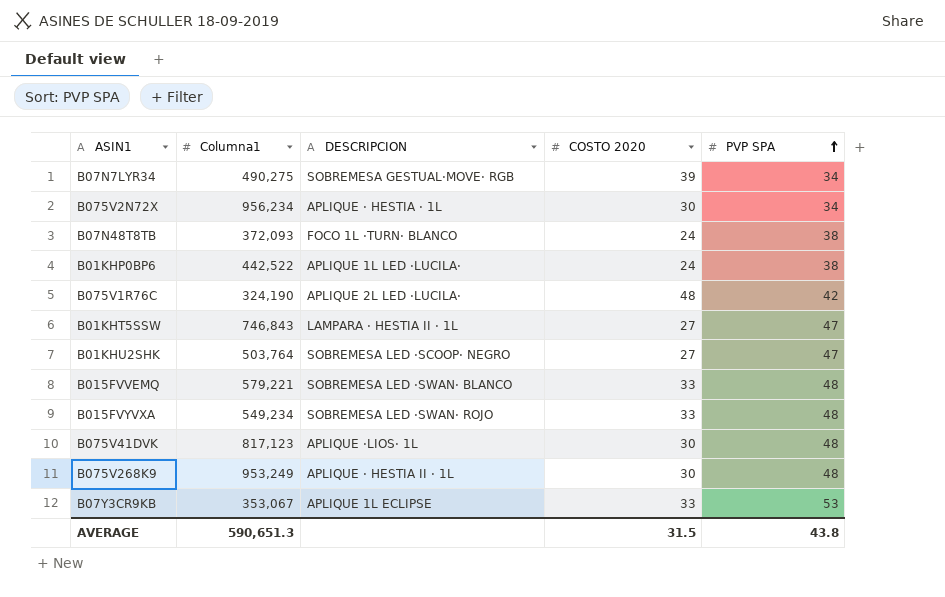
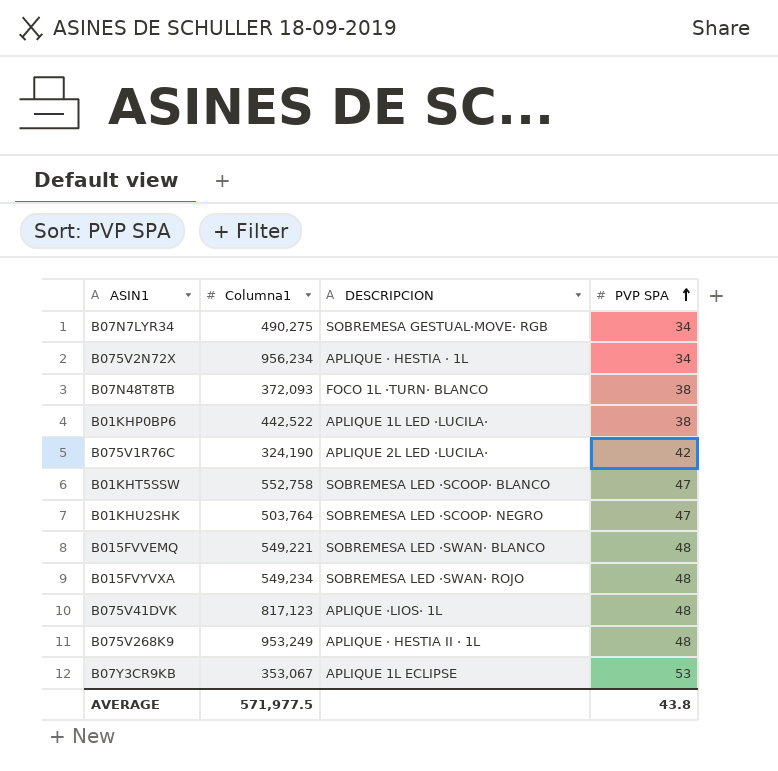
column COSTO 2020 | position: 4 -> none
B01KHT5SSW | Columna1: 746,843 -> 552,758
B01KHT5SSW | DESCRIPCION: LAMPARA · HESTIA II · 1L -> SOBREMESA LED ·SCOOP· BLANCO
B015FVVEMQ | Columna1: 579,221 -> 549,221
AVERAGE | Columna1: 590,651.3 -> 571,977.5

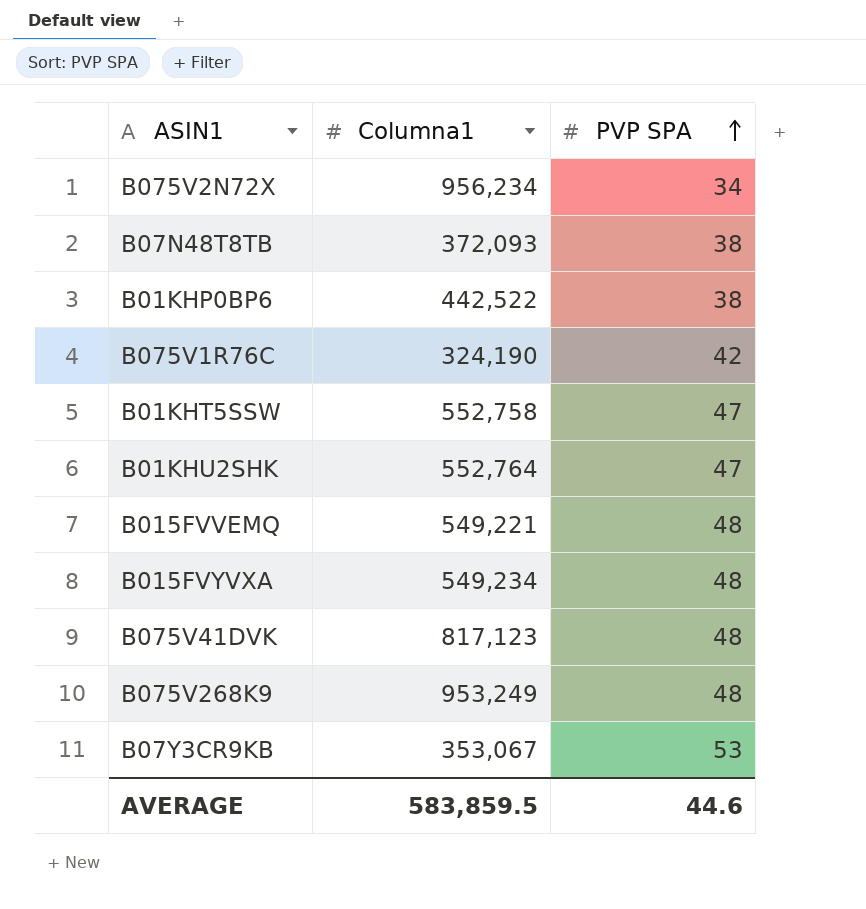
column DESCRIPCION | position: 3 -> none
row B07N7LYR34: 490,275 | SOBREMESA GESTUAL·MOVE· RGB | 34 -> none
B01KHU2SHK | Columna1: 503,764 -> 552,764
AVERAGE | Columna1: 571,977.5 -> 583,859.5
AVERAGE | PVP SPA: 43.8 -> 44.6

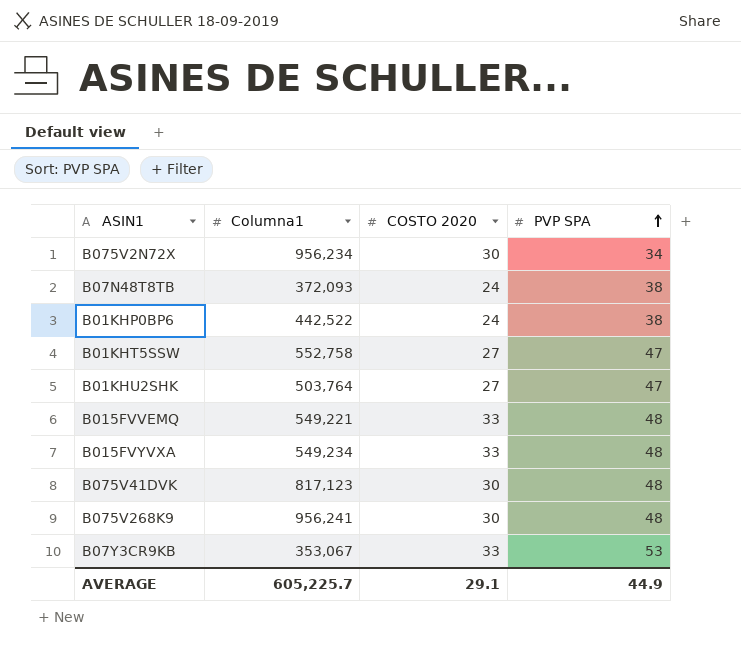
column COSTO 2020 | position: none -> 3
row B075V1R76C: 324,190 | 42 -> none
B01KHU2SHK | Columna1: 552,764 -> 503,764
B075V268K9 | Columna1: 953,249 -> 956,241
AVERAGE | Columna1: 583,859.5 -> 605,225.7
AVERAGE | PVP SPA: 44.6 -> 44.9

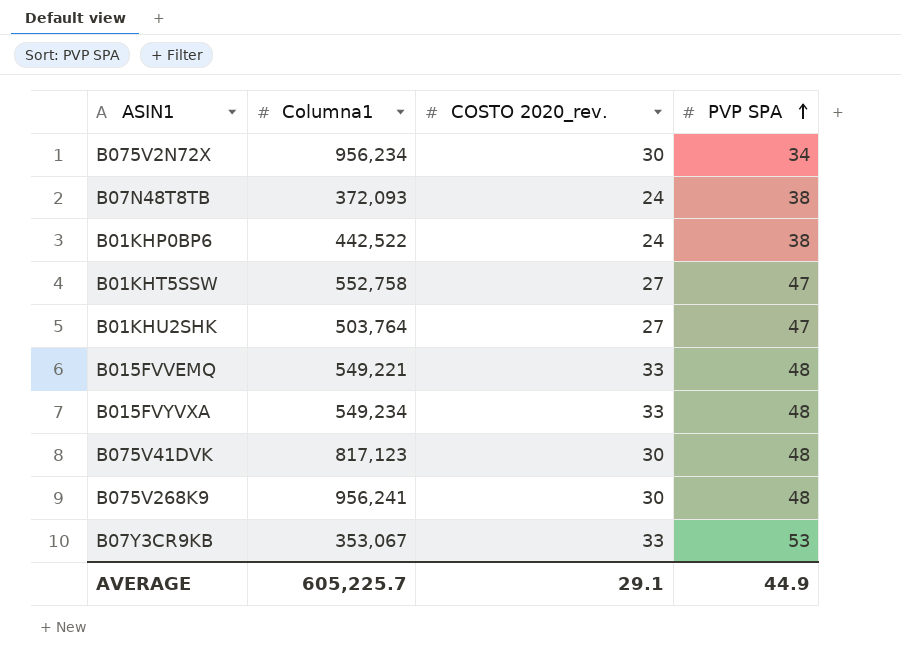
column name: COSTO 2020 -> COSTO 2020_rev.

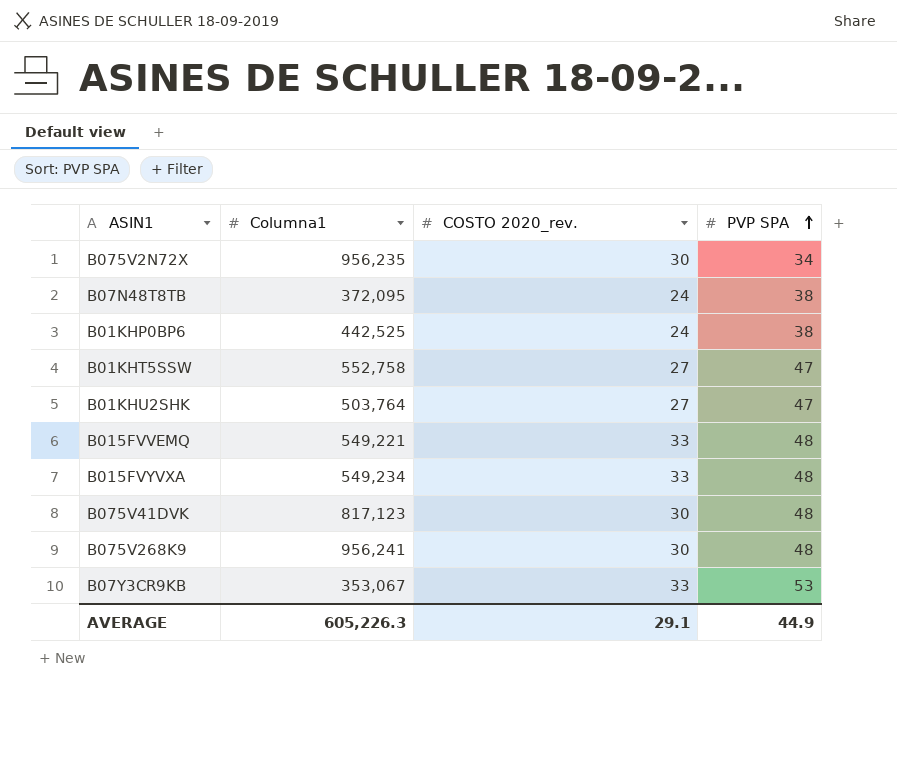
B075V2N72X | Columna1: 956,234 -> 956,235
B07N48T8TB | Columna1: 372,093 -> 372,095
B01KHP0BP6 | Columna1: 442,522 -> 442,525
AVERAGE | Columna1: 605,225.7 -> 605,226.3

